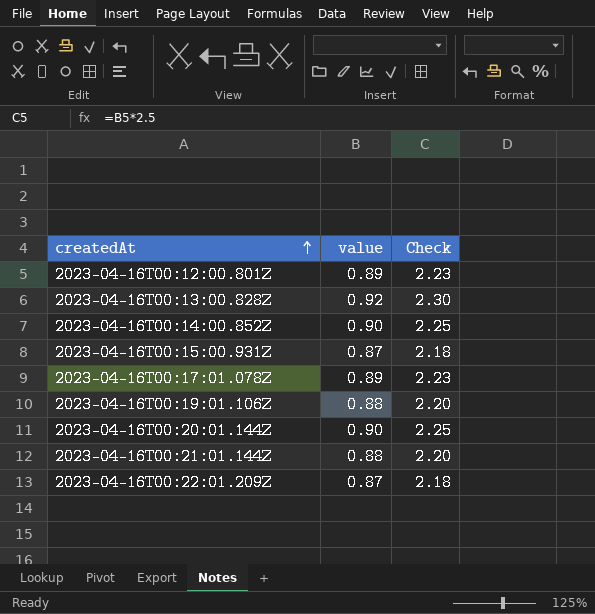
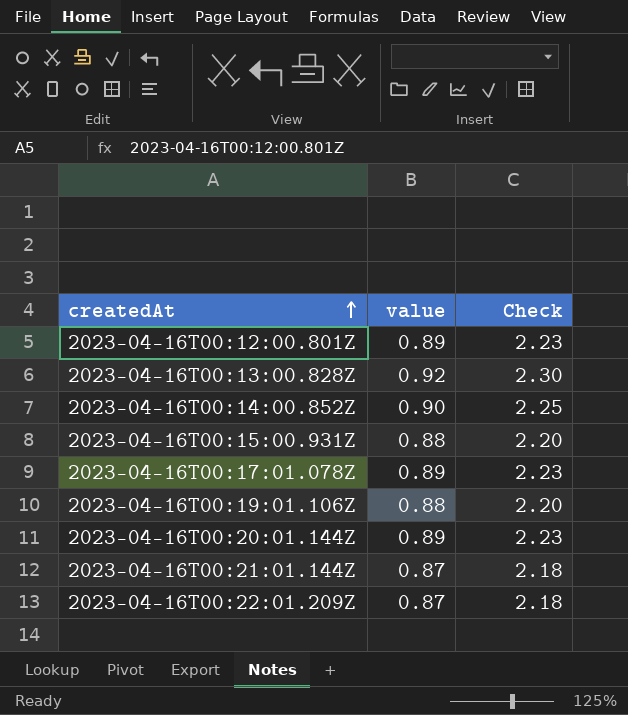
2023-04-16T00:15:00.931Z | value: 0.87 -> 0.88
2023-04-16T00:15:00.931Z | Check: 2.18 -> 2.20
2023-04-16T00:20:01.144Z | value: 0.90 -> 0.89
2023-04-16T00:20:01.144Z | Check: 2.25 -> 2.23
2023-04-16T00:21:01.144Z | value: 0.88 -> 0.87
2023-04-16T00:21:01.144Z | Check: 2.20 -> 2.18

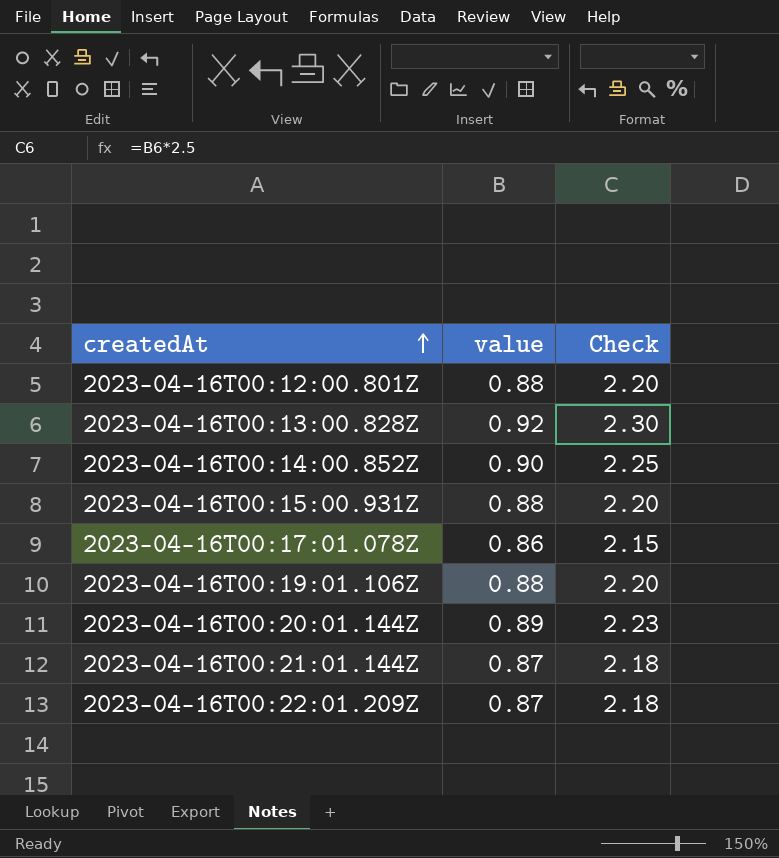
2023-04-16T00:12:00.801Z | value: 0.89 -> 0.88
2023-04-16T00:12:00.801Z | Check: 2.23 -> 2.20
2023-04-16T00:17:01.078Z | value: 0.89 -> 0.86
2023-04-16T00:17:01.078Z | Check: 2.23 -> 2.15

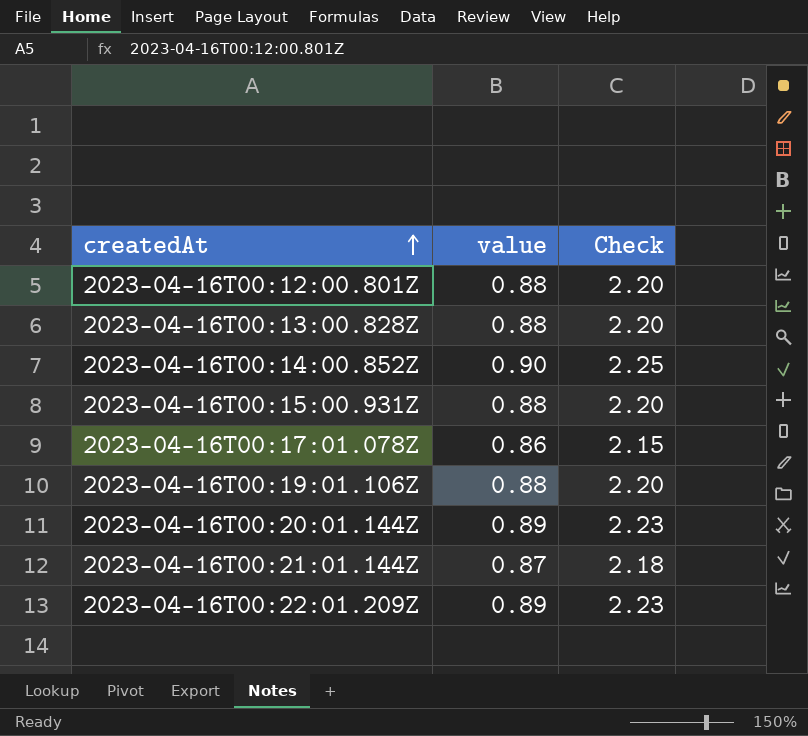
2023-04-16T00:13:00.828Z | value: 0.92 -> 0.88
2023-04-16T00:13:00.828Z | Check: 2.30 -> 2.20
2023-04-16T00:22:01.209Z | value: 0.87 -> 0.89
2023-04-16T00:22:01.209Z | Check: 2.18 -> 2.23

